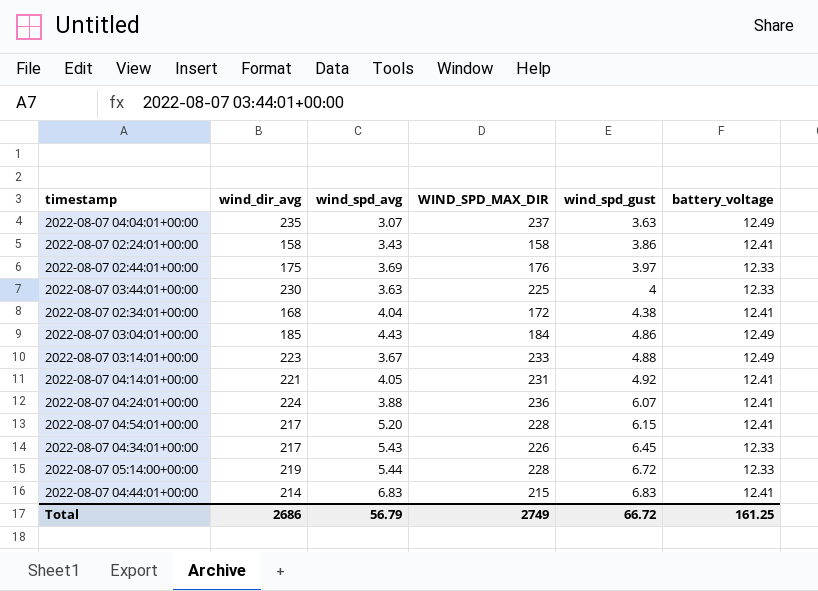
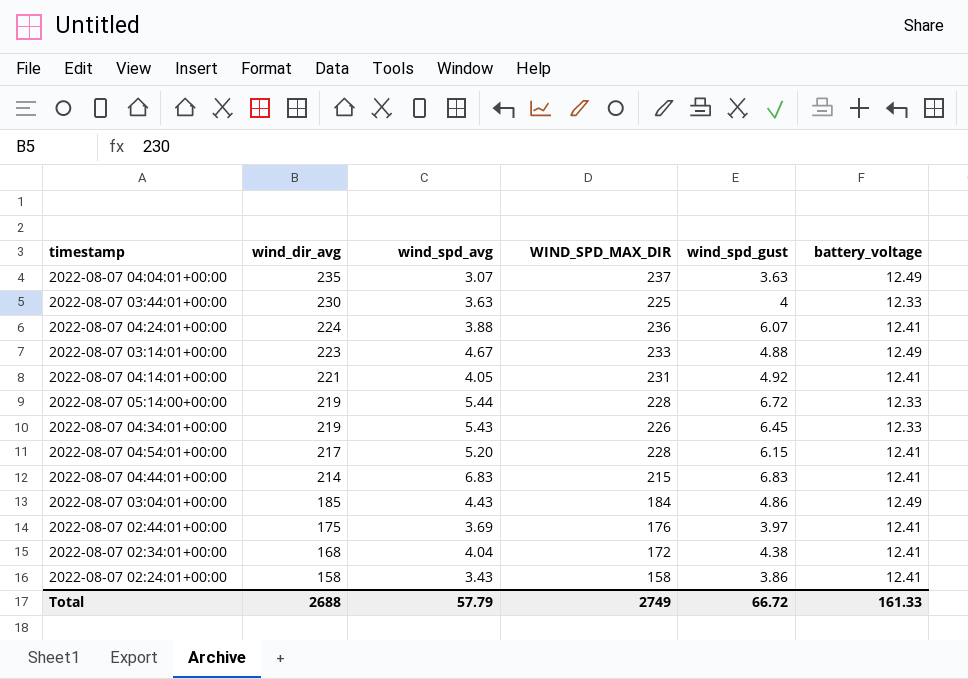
row order: wind_spd_gust ascending -> wind_dir_avg descending
2022-08-07 03:14:01+00:00 | wind_spd_avg: 3.67 -> 4.67
2022-08-07 04:34:01+00:00 | wind_dir_avg: 217 -> 219
2022-08-07 02:44:01+00:00 | battery_voltage: 12.33 -> 12.41
Total | wind_dir_avg: 2686 -> 2688
Total | wind_spd_avg: 56.79 -> 57.79
Total | battery_voltage: 161.25 -> 161.33

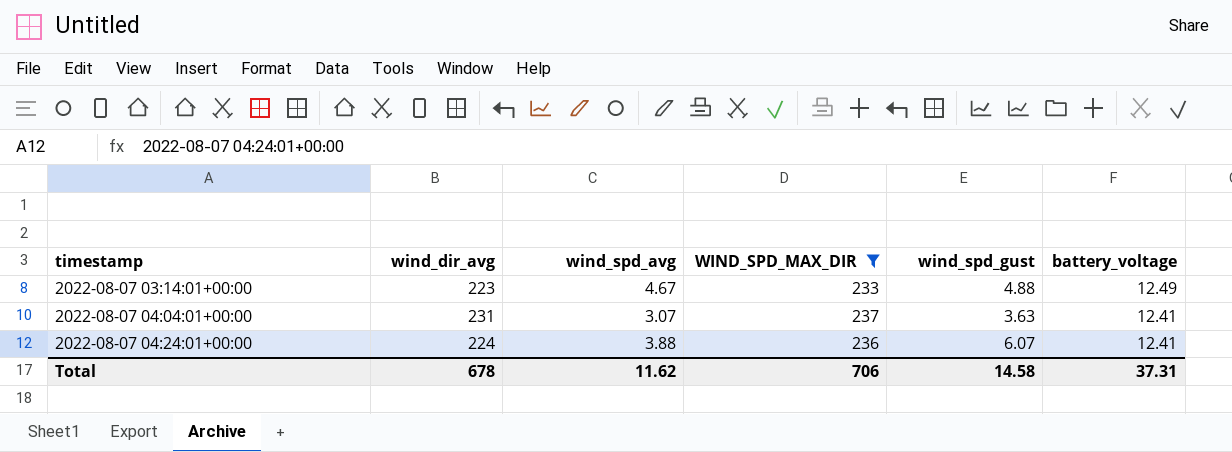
filter: none -> WIND_SPD_MAX_DIR >= 233
row order: wind_dir_avg descending -> timestamp ascending
2022-08-07 04:04:01+00:00 | wind_dir_avg: 235 -> 231
2022-08-07 04:04:01+00:00 | battery_voltage: 12.49 -> 12.41
Total | wind_dir_avg: 2688 -> 678
Total | wind_spd_avg: 57.79 -> 11.62
Total | WIND_SPD_MAX_DIR: 2749 -> 706
Total | wind_spd_gust: 66.72 -> 14.58
Total | battery_voltage: 161.33 -> 37.31

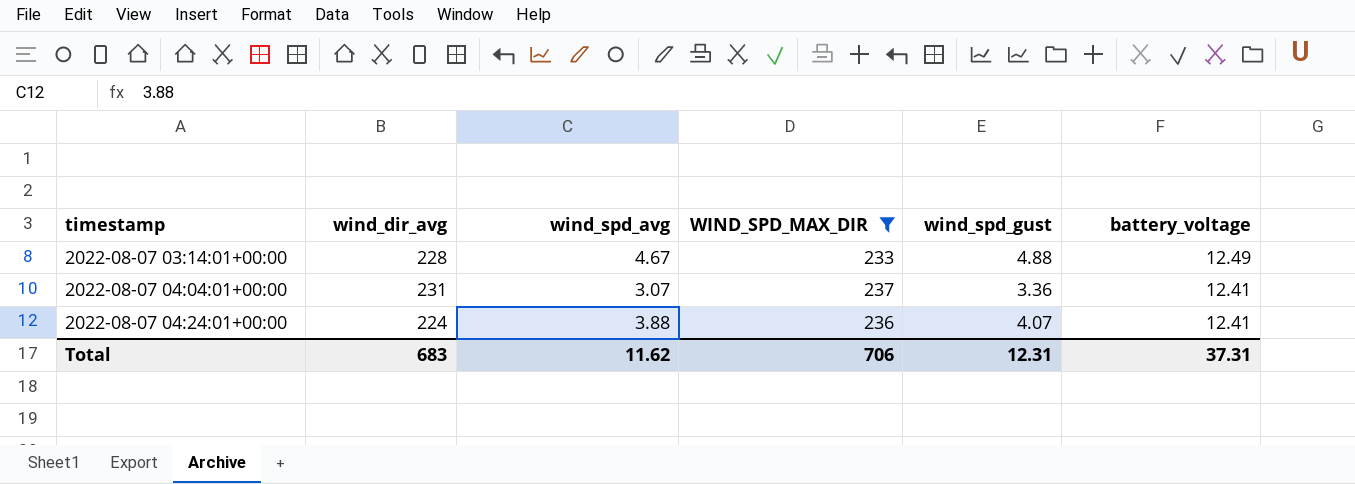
2022-08-07 03:14:01+00:00 | wind_dir_avg: 223 -> 228
2022-08-07 04:04:01+00:00 | wind_spd_gust: 3.63 -> 3.36
2022-08-07 04:24:01+00:00 | wind_spd_gust: 6.07 -> 4.07
Total | wind_dir_avg: 678 -> 683
Total | wind_spd_gust: 14.58 -> 12.31

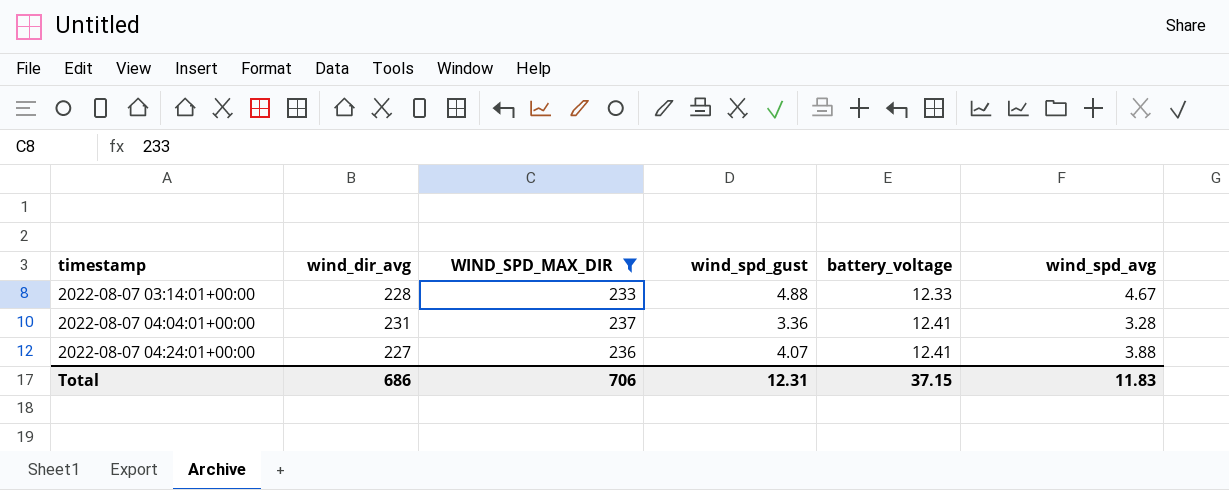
column wind_spd_avg | position: 3 -> 6
2022-08-07 03:14:01+00:00 | battery_voltage: 12.49 -> 12.33
2022-08-07 04:04:01+00:00 | wind_spd_avg: 3.07 -> 3.28
2022-08-07 04:24:01+00:00 | wind_dir_avg: 224 -> 227
Total | wind_dir_avg: 683 -> 686
Total | battery_voltage: 37.31 -> 37.15
Total | wind_spd_avg: 11.62 -> 11.83

